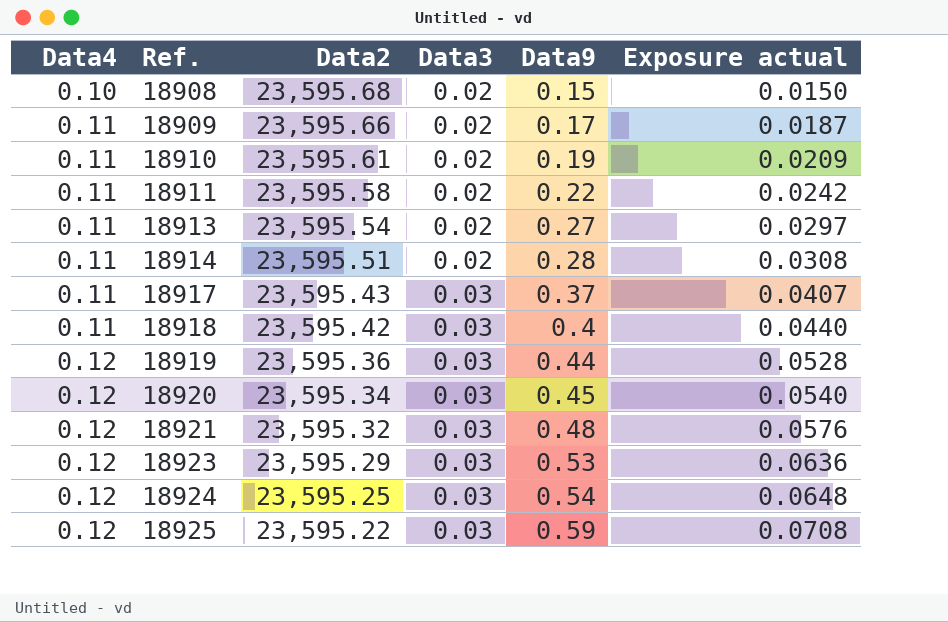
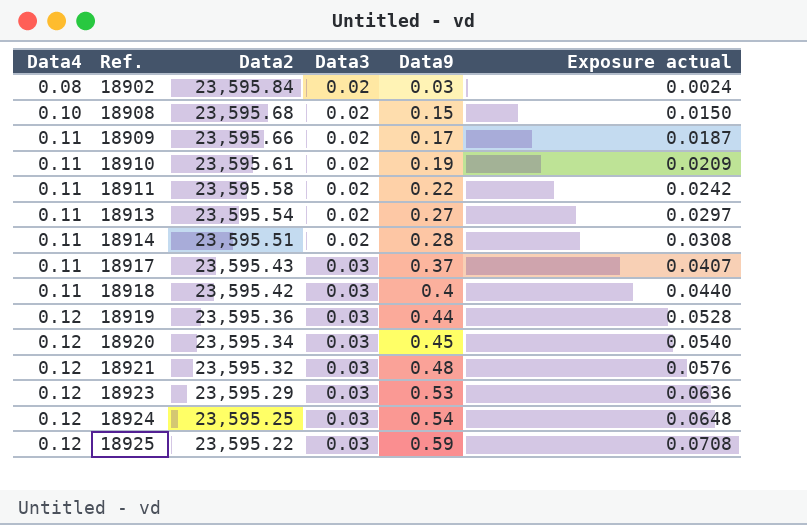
row 18902: none -> 0.08 | 23,595.84 | 0.02 | 0.03 | 0.0024

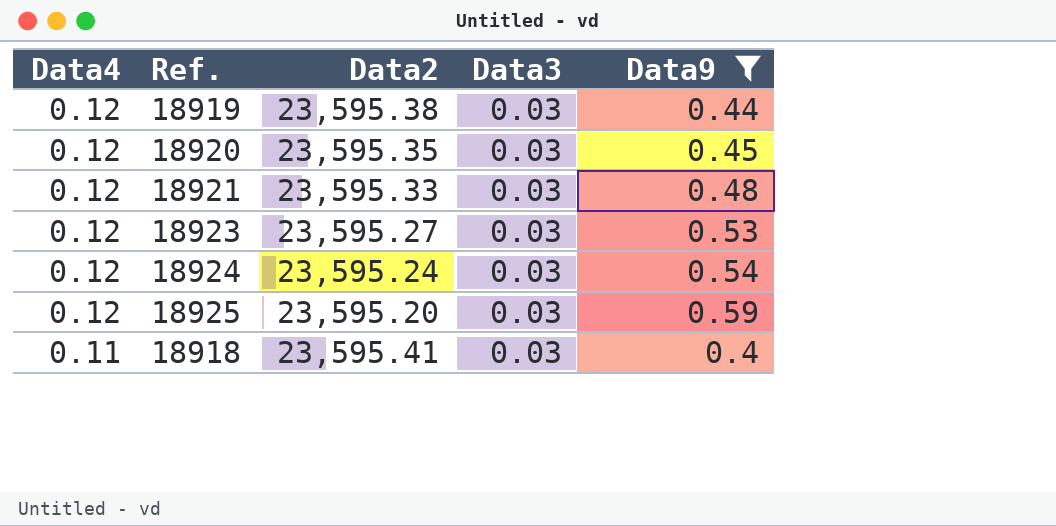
filter: none -> Data9 >= 0.4
row order: Data4 ascending -> Data4 descending
column Exposure actual | formula: [Data4] * [Data9] -> none
18919 | Data2: 23,595.36 -> 23,595.38
18920 | Data2: 23,595.34 -> 23,595.35
18921 | Data2: 23,595.32 -> 23,595.33
18923 | Data2: 23,595.29 -> 23,595.27
18924 | Data2: 23,595.25 -> 23,595.24
18925 | Data2: 23,595.22 -> 23,595.20
18918 | Data2: 23,595.42 -> 23,595.41

